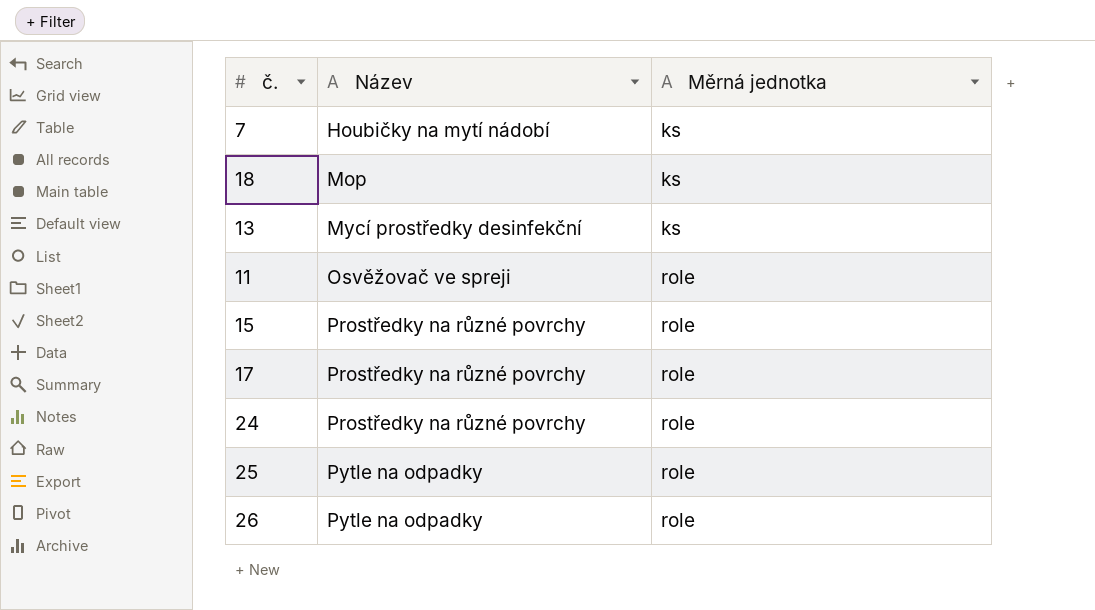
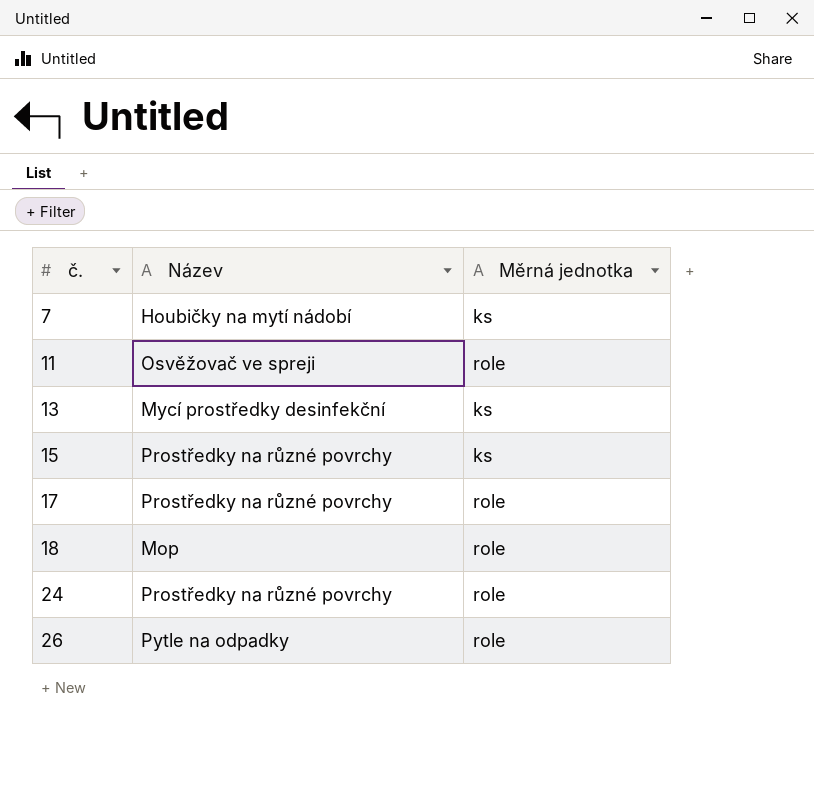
row order: Název ascending -> č. ascending
row 25: Pytle na odpadky | role -> none
15 | Měrná jednotka: role -> ks
18 | Měrná jednotka: ks -> role

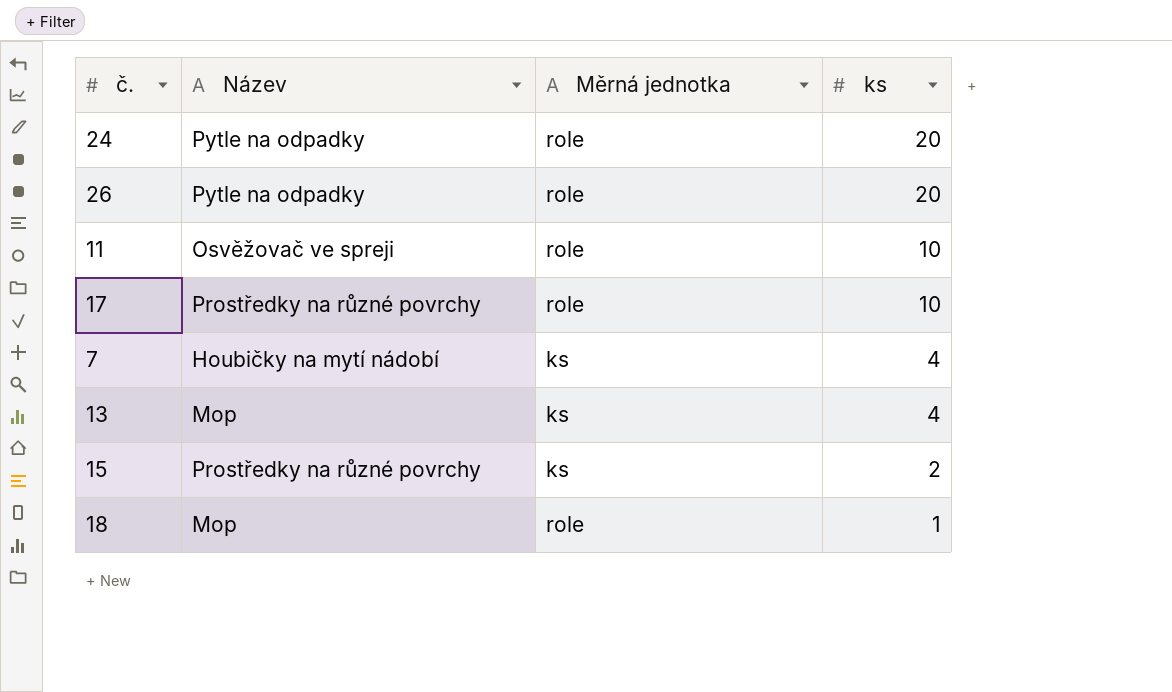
row order: č. ascending -> ks descending
column ks | position: none -> 4
24 | Název: Prostředky na různé povrchy -> Pytle na odpadky
13 | Název: Mycí prostředky desinfekční -> Mop

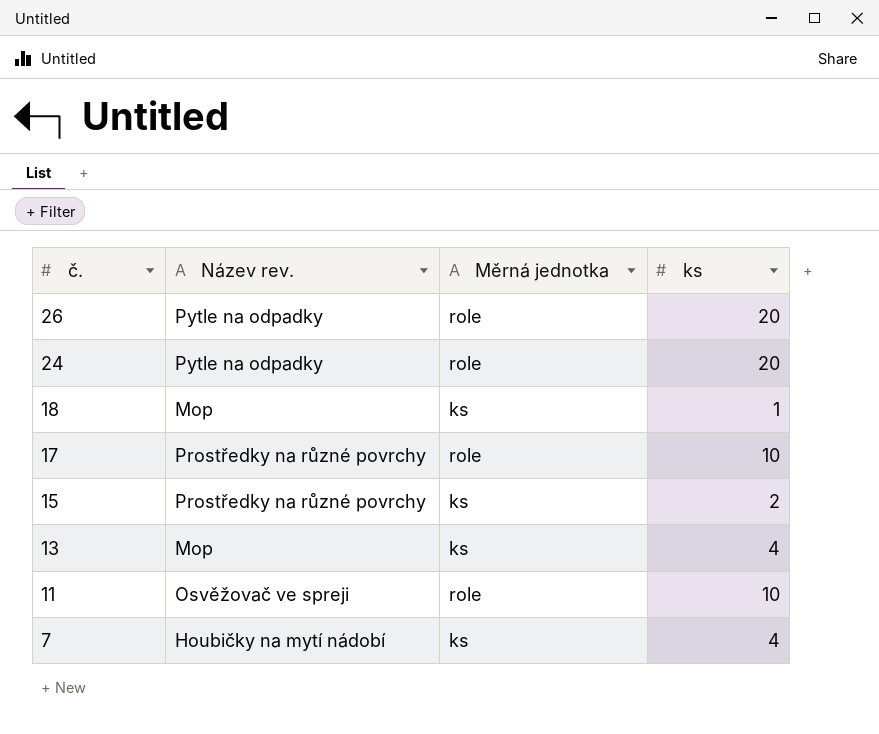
row order: ks descending -> č. descending
column name: Název -> Název rev.
18 | Měrná jednotka: role -> ks

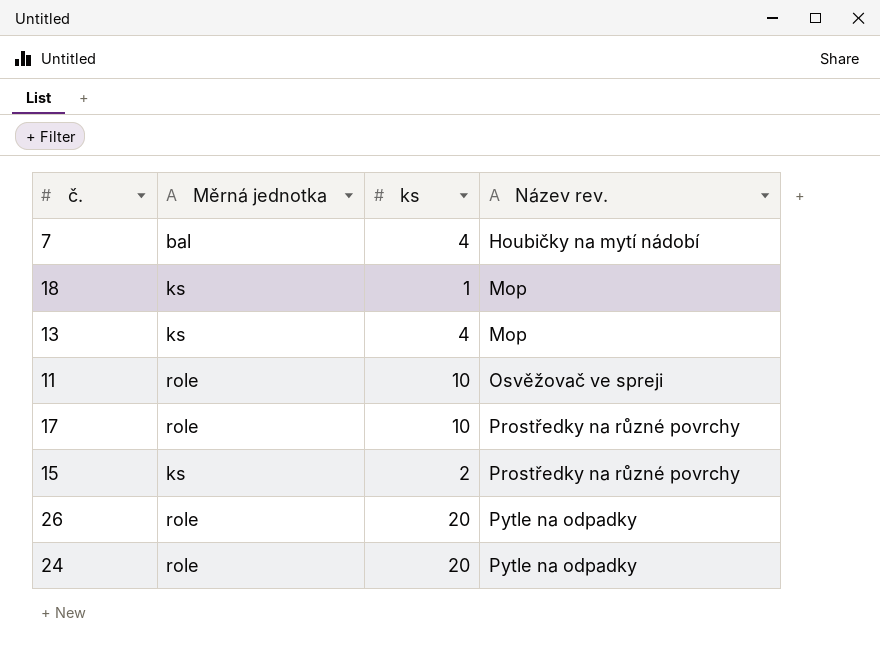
row order: č. descending -> Název rev. ascending
column Název rev. | position: 2 -> 4
7 | Měrná jednotka: ks -> bal

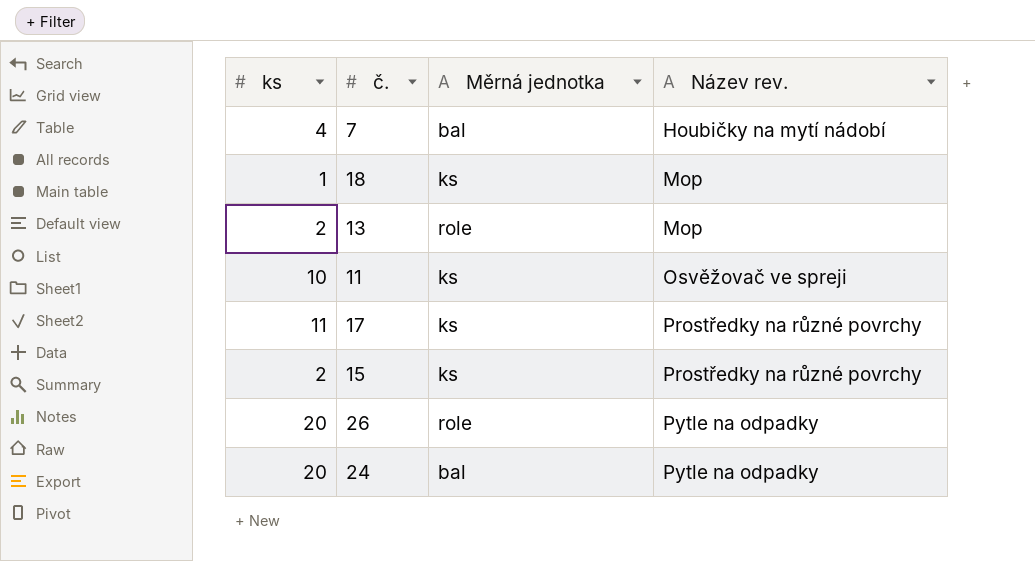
column ks | position: 3 -> 1
13 | ks: 4 -> 2
13 | Měrná jednotka: ks -> role
11 | Měrná jednotka: role -> ks
17 | ks: 10 -> 11
17 | Měrná jednotka: role -> ks
24 | Měrná jednotka: role -> bal

